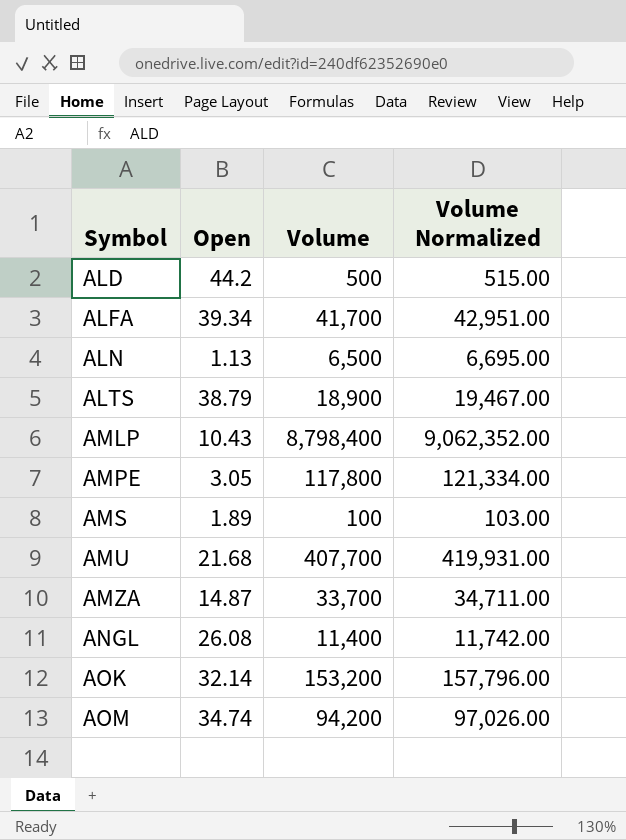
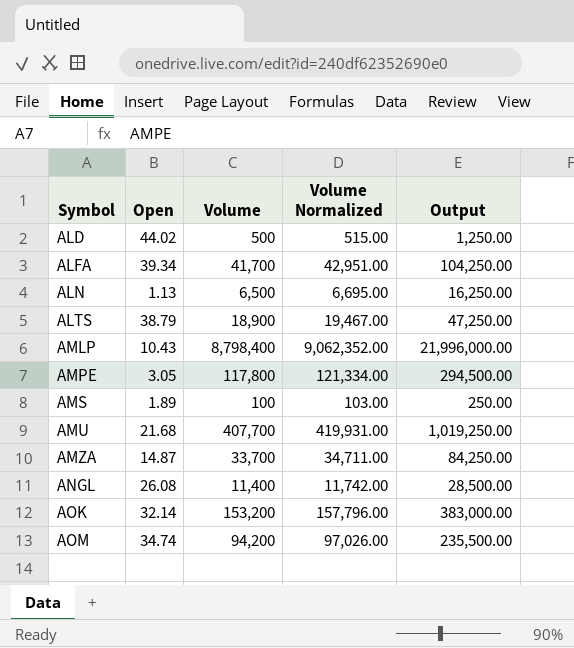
column Output | formula: none -> [Volume] * 2.5
ALD | Open: 44.2 -> 44.02

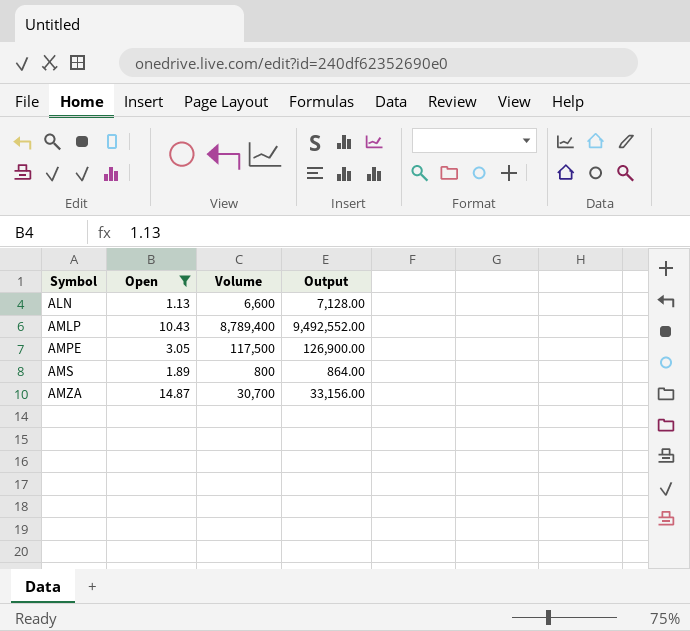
filter: none -> Open <= 14.87
column Volume Normalized | formula: [Volume] * 1.03 -> none
column Output | formula: [Volume] * 2.5 -> [Volume] * 1.08
ALN | Volume: 6,500 -> 6,600
AMLP | Volume: 8,798,400 -> 8,789,400
AMPE | Volume: 117,800 -> 117,500
AMS | Volume: 100 -> 800
AMZA | Volume: 33,700 -> 30,700

